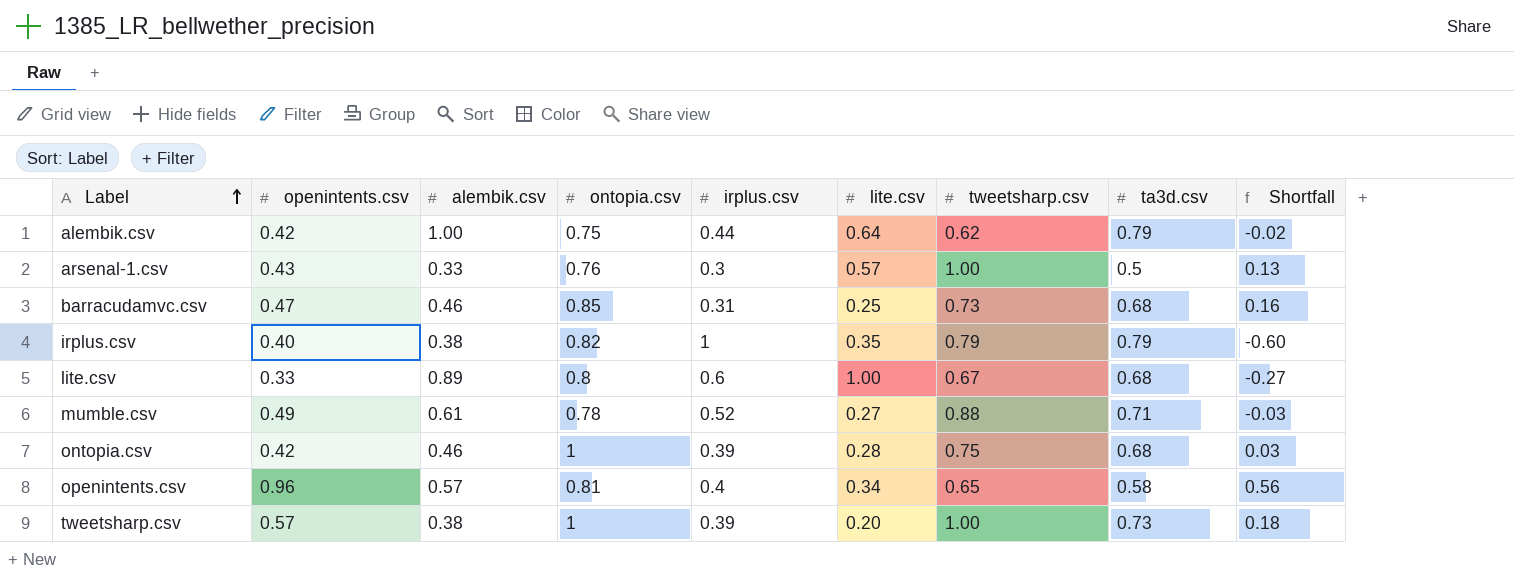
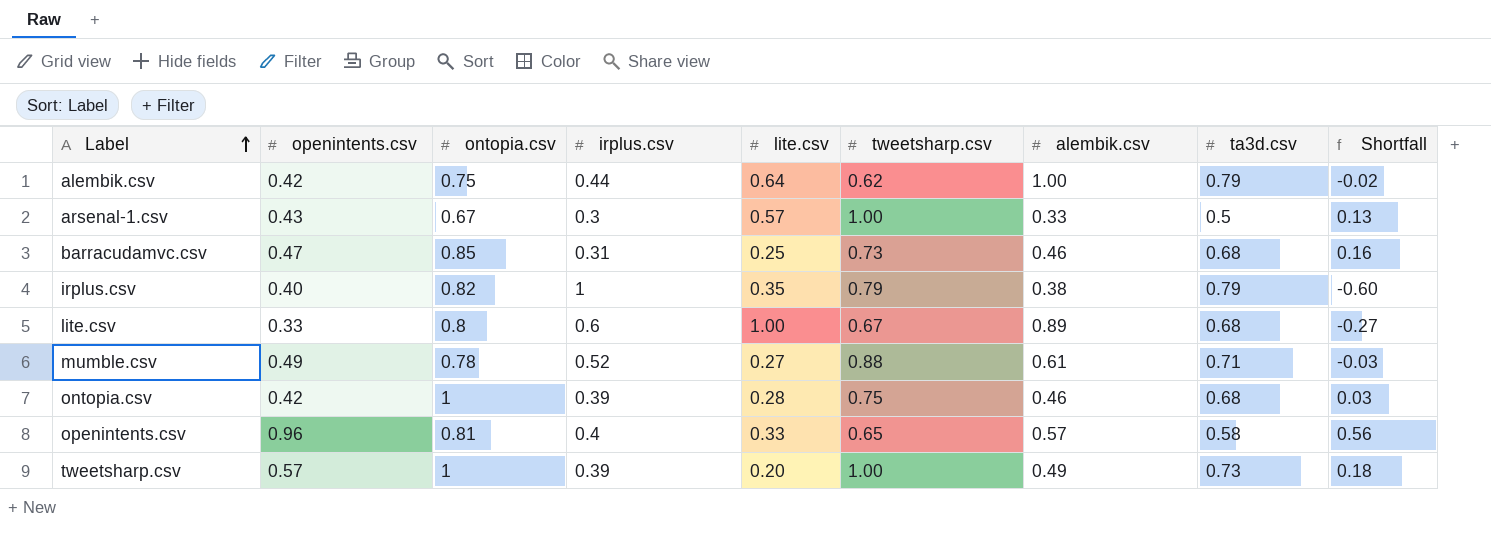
column alembik.csv | position: 3 -> 7
arsenal-1.csv | ontopia.csv: 0.76 -> 0.67
openintents.csv | lite.csv: 0.34 -> 0.33
tweetsharp.csv | alembik.csv: 0.38 -> 0.49

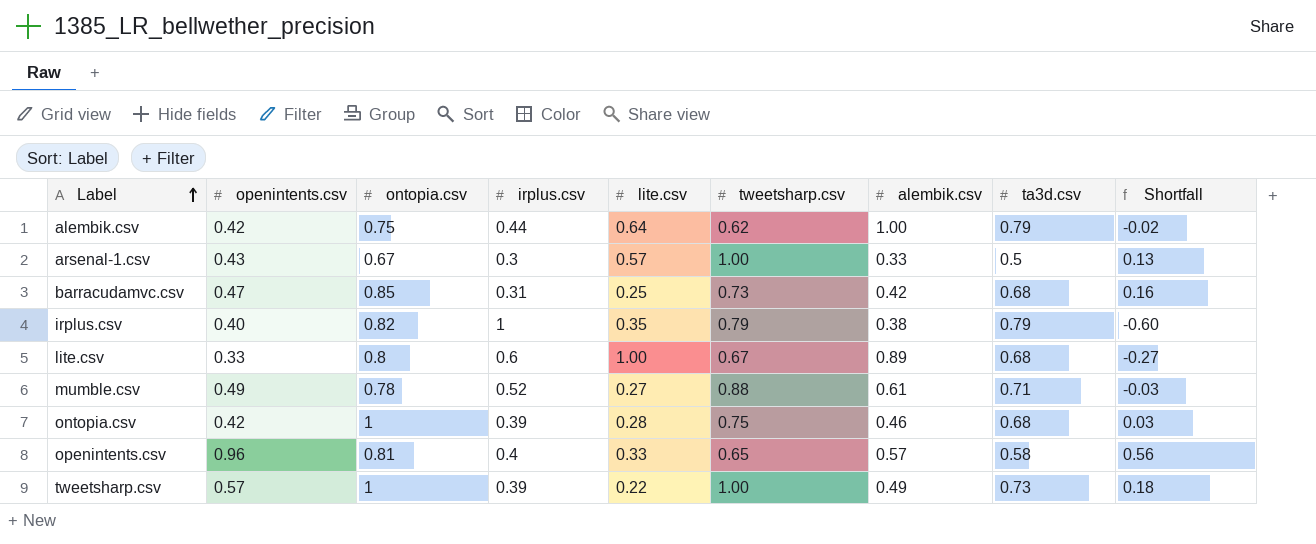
barracudamvc.csv | alembik.csv: 0.46 -> 0.42
tweetsharp.csv | lite.csv: 0.20 -> 0.22

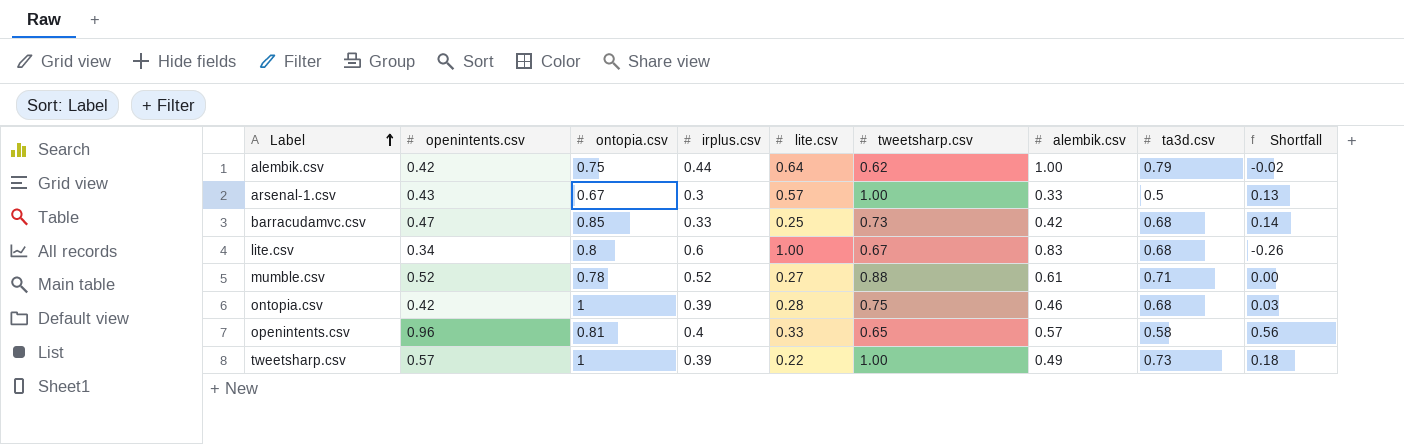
row irplus.csv: 0.40 | 0.82 | 1 | 0.35 | 0.79 | 0.38 | 0.79 | -0.60 -> none
barracudamvc.csv | irplus.csv: 0.31 -> 0.33
barracudamvc.csv | Shortfall: 0.16 -> 0.14
lite.csv | openintents.csv: 0.33 -> 0.34
lite.csv | alembik.csv: 0.89 -> 0.83
lite.csv | Shortfall: -0.27 -> -0.26
mumble.csv | openintents.csv: 0.49 -> 0.52
mumble.csv | Shortfall: -0.03 -> 0.00

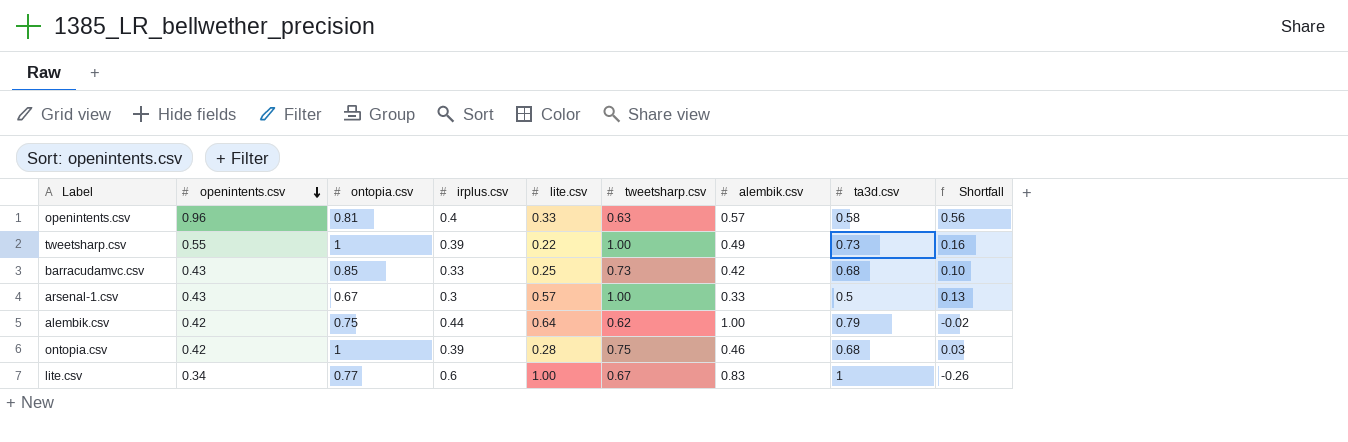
row order: Label ascending -> openintents.csv descending
row mumble.csv: 0.52 | 0.78 | 0.52 | 0.27 | 0.88 | 0.61 | 0.71 | 0.00 -> none
openintents.csv | tweetsharp.csv: 0.65 -> 0.63
tweetsharp.csv | openintents.csv: 0.57 -> 0.55
tweetsharp.csv | Shortfall: 0.18 -> 0.16
barracudamvc.csv | openintents.csv: 0.47 -> 0.43
barracudamvc.csv | Shortfall: 0.14 -> 0.10
lite.csv | ontopia.csv: 0.8 -> 0.77
lite.csv | ta3d.csv: 0.68 -> 1

